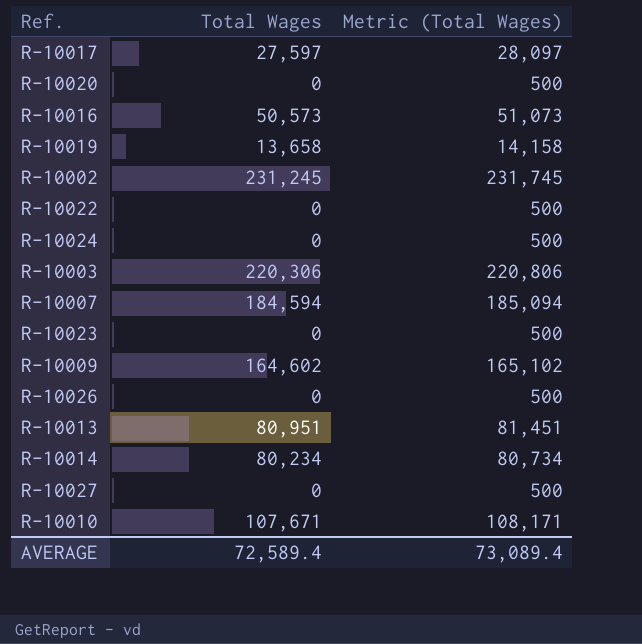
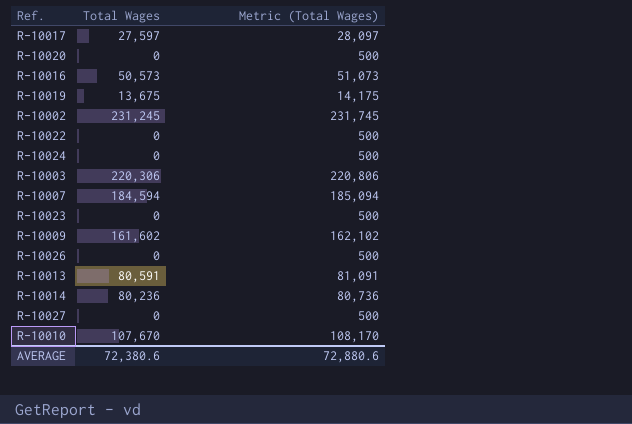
R-10019 | Total Wages: 13,658 -> 13,675
R-10019 | Metric (Total Wages): 14,158 -> 14,175
R-10009 | Total Wages: 164,602 -> 161,602
R-10009 | Metric (Total Wages): 165,102 -> 162,102
R-10013 | Total Wages: 80,951 -> 80,591
R-10013 | Metric (Total Wages): 81,451 -> 81,091
R-10014 | Total Wages: 80,234 -> 80,236
R-10014 | Metric (Total Wages): 80,734 -> 80,736
R-10010 | Total Wages: 107,671 -> 107,670
R-10010 | Metric (Total Wages): 108,171 -> 108,170
AVERAGE | Total Wages: 72,589.4 -> 72,380.6
AVERAGE | Metric (Total Wages): 73,089.4 -> 72,880.6

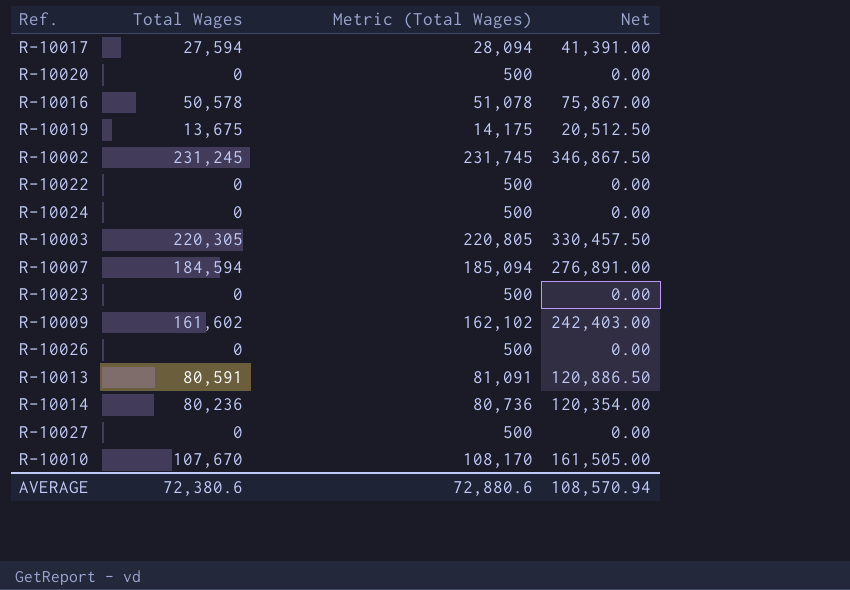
column Net | formula: none -> [Total Wages] * 1.5
R-10017 | Total Wages: 27,597 -> 27,594
R-10017 | Metric (Total Wages): 28,097 -> 28,094
R-10016 | Total Wages: 50,573 -> 50,578
R-10016 | Metric (Total Wages): 51,073 -> 51,078
R-10003 | Total Wages: 220,306 -> 220,305
R-10003 | Metric (Total Wages): 220,806 -> 220,805

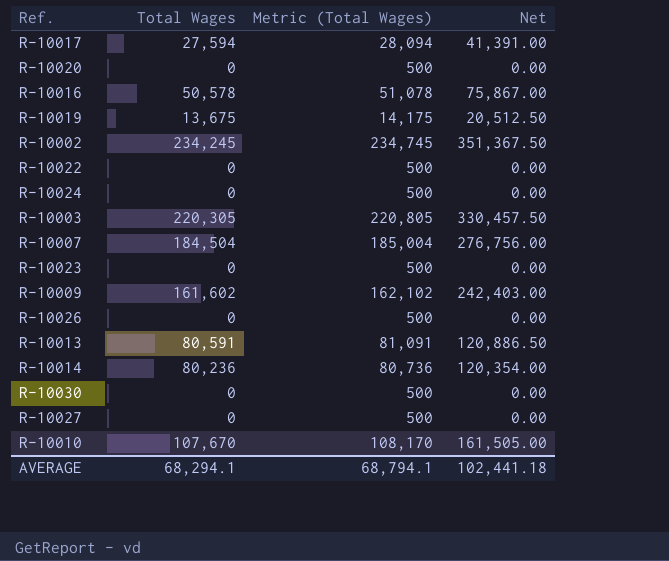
R-10002 | Total Wages: 231,245 -> 234,245
R-10002 | Metric (Total Wages): 231,745 -> 234,745
R-10002 | Net: 346,867.50 -> 351,367.50
R-10007 | Total Wages: 184,594 -> 184,504
R-10007 | Metric (Total Wages): 185,094 -> 185,004
R-10007 | Net: 276,891.00 -> 276,756.00
row R-10030: none -> 0 | 500 | 0.00
AVERAGE | Total Wages: 72,380.6 -> 68,294.1
AVERAGE | Metric (Total Wages): 72,880.6 -> 68,794.1
AVERAGE | Net: 108,570.94 -> 102,441.18

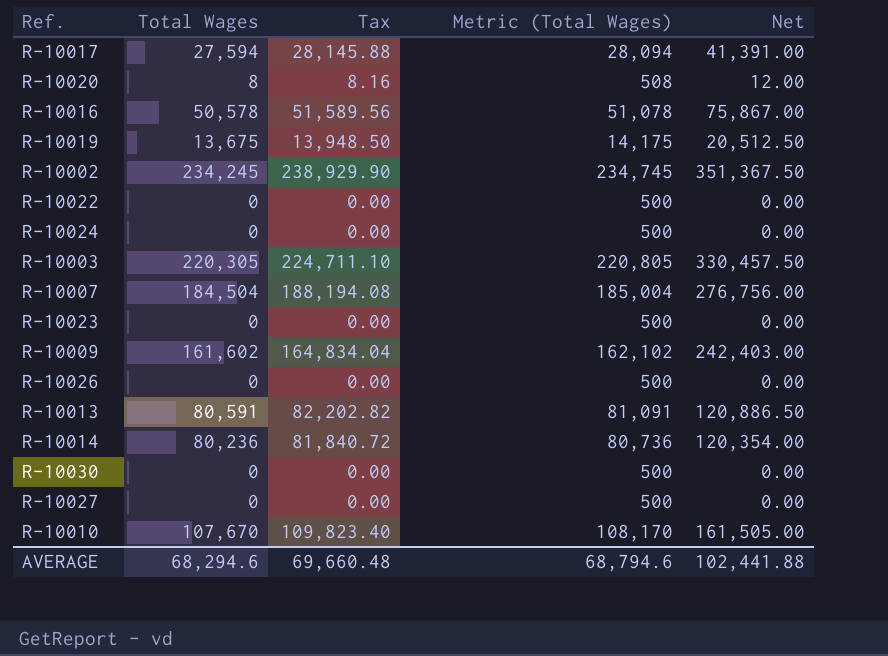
column Tax | formula: none -> [Total Wages] * 1.02
R-10020 | Total Wages: 0 -> 8
R-10020 | Metric (Total Wages): 500 -> 508
R-10020 | Net: 0.00 -> 12.00
AVERAGE | Total Wages: 68,294.1 -> 68,294.6
AVERAGE | Metric (Total Wages): 68,794.1 -> 68,794.6
AVERAGE | Net: 102,441.18 -> 102,441.88

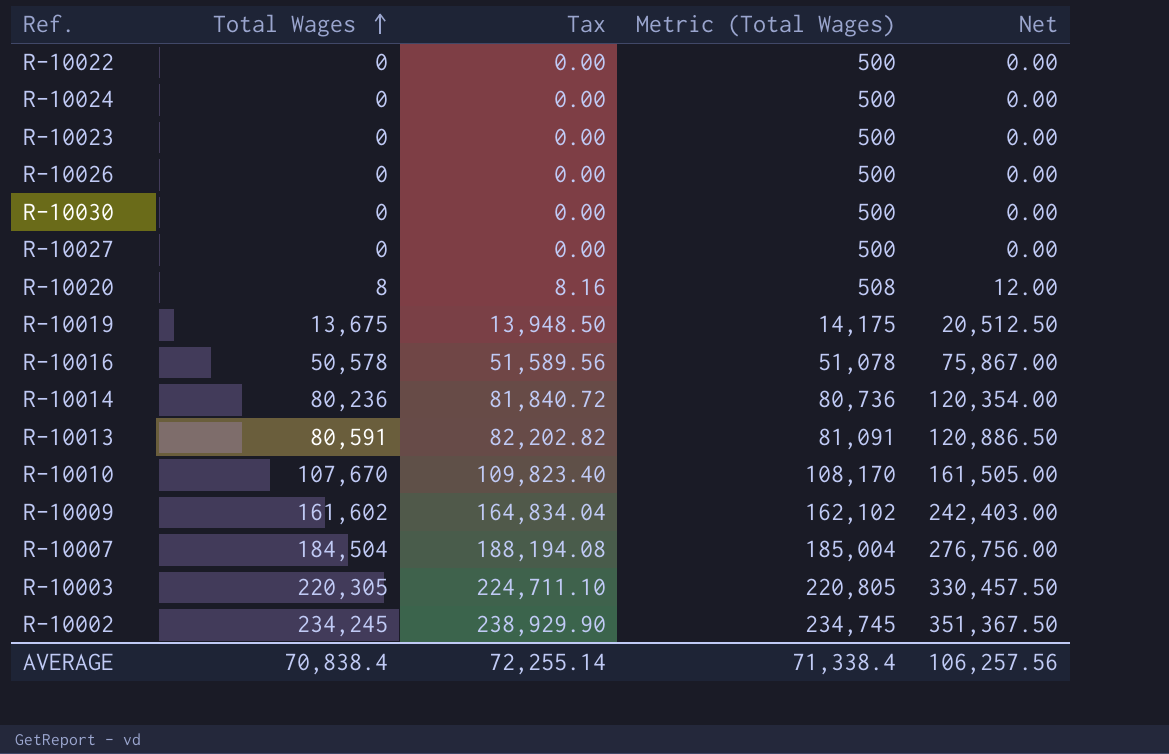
row order: none -> Total Wages ascending
row R-10017: 27,594 | 28,145.88 | 28,094 | 41,391.00 -> none
AVERAGE | Total Wages: 68,294.6 -> 70,838.4
AVERAGE | Tax: 69,660.48 -> 72,255.14
AVERAGE | Metric (Total Wages): 68,794.6 -> 71,338.4
AVERAGE | Net: 102,441.88 -> 106,257.56

